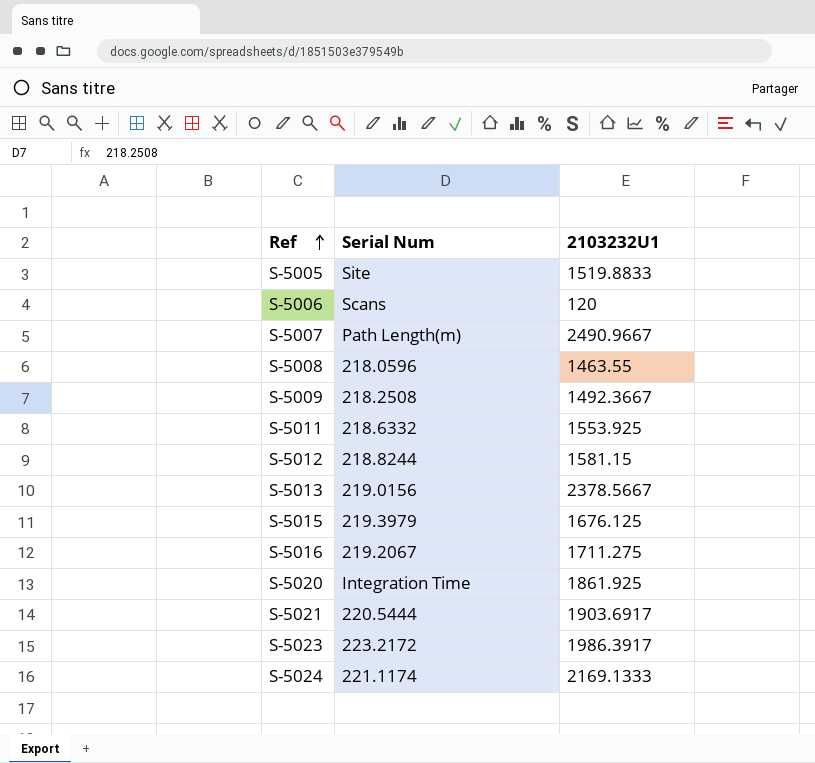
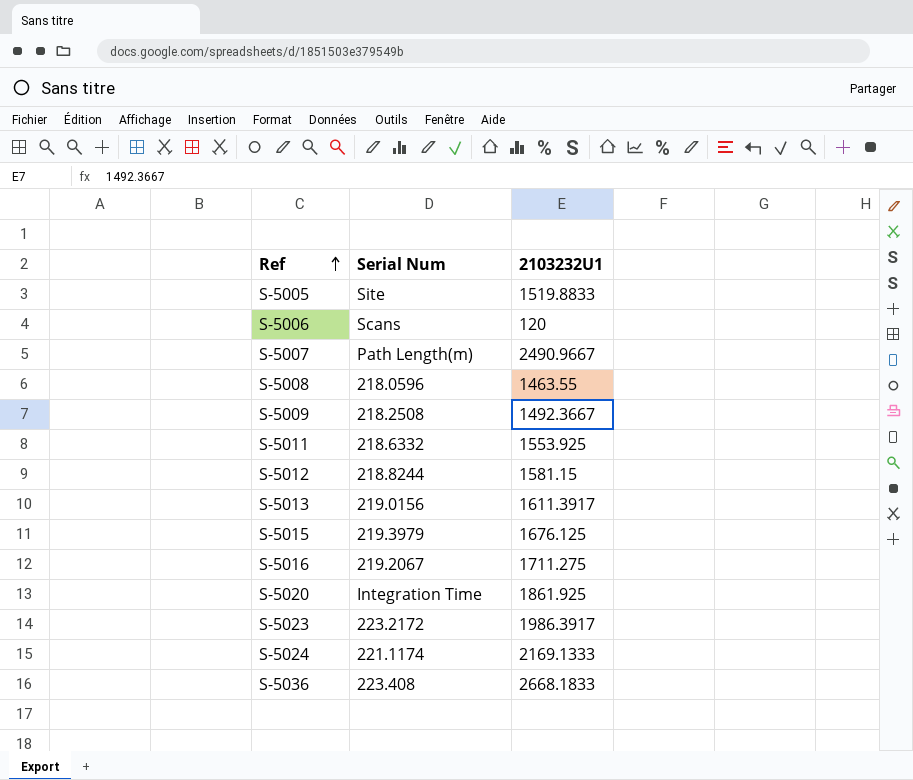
row S-5021: 220.5444 | 1903.6917 -> none
S-5013 | 2103232U1: 2378.5667 -> 1611.3917
row S-5036: none -> 223.408 | 2668.1833

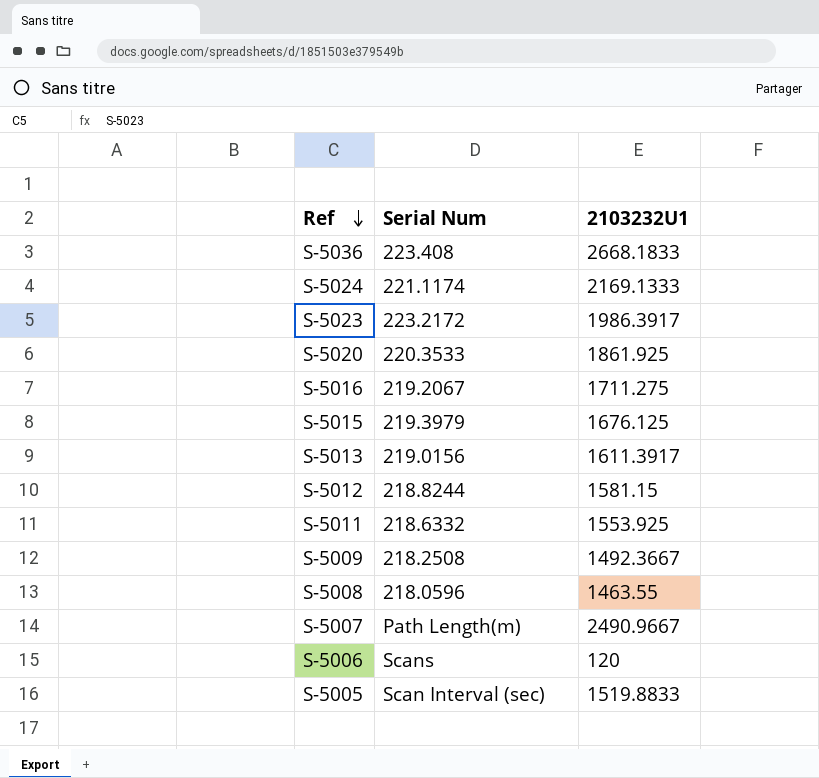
row order: Ref ascending -> Ref descending
S-5020 | Serial Num: Integration Time -> 220.3533
S-5005 | Serial Num: Site -> Scan Interval (sec)

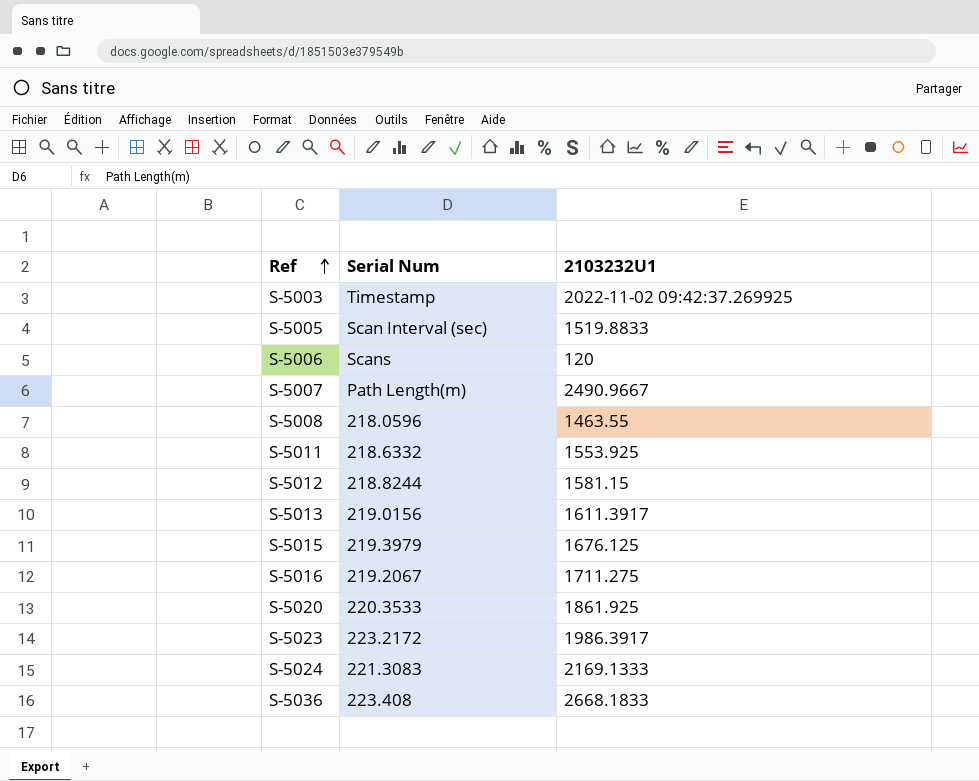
row order: Ref descending -> Ref ascending
row S-5009: 218.2508 | 1492.3667 -> none
row S-5003: none -> Timestamp | 2022-11-02 09:42:37.269925
S-5024 | Serial Num: 221.1174 -> 221.3083

